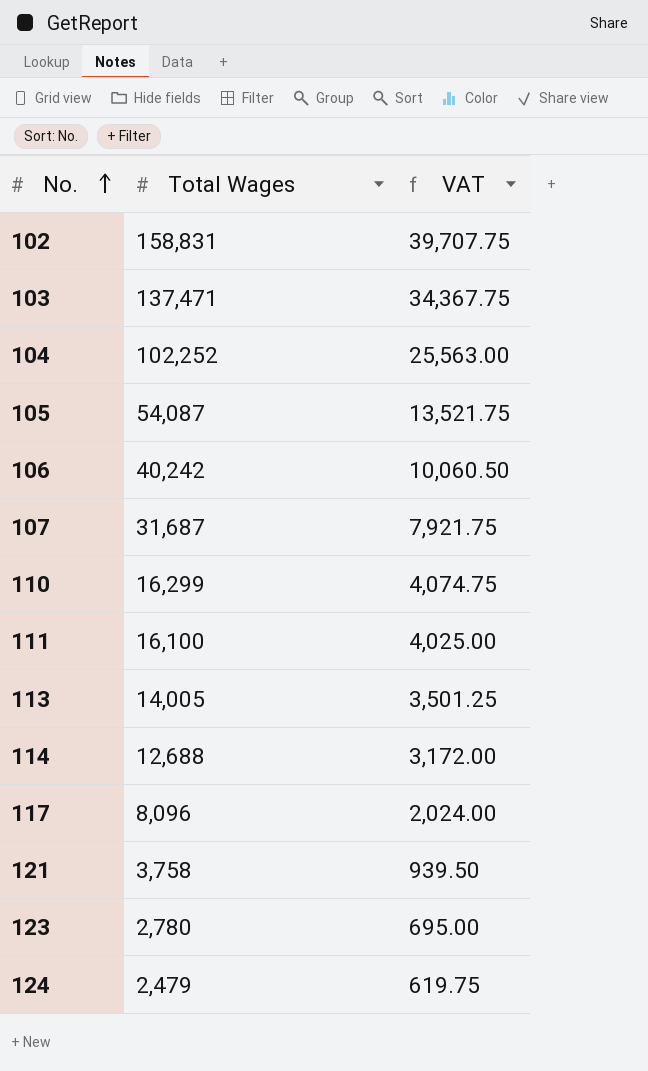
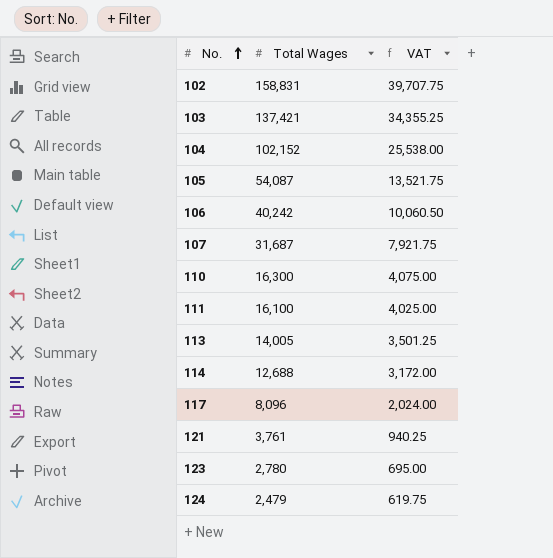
103 | Total Wages: 137,471 -> 137,421
103 | VAT: 34,367.75 -> 34,355.25
104 | Total Wages: 102,252 -> 102,152
104 | VAT: 25,563.00 -> 25,538.00
110 | Total Wages: 16,299 -> 16,300
110 | VAT: 4,074.75 -> 4,075.00
121 | Total Wages: 3,758 -> 3,761
121 | VAT: 939.50 -> 940.25

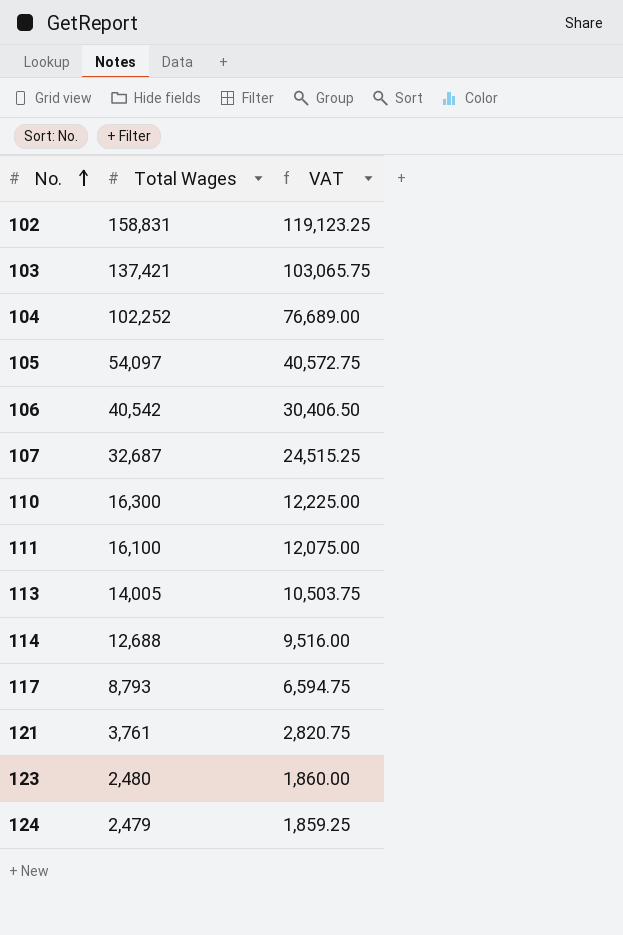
column VAT | formula: [Total Wages] * 0.25 -> [Total Wages] * 0.75
104 | Total Wages: 102,152 -> 102,252
105 | Total Wages: 54,087 -> 54,097
106 | Total Wages: 40,242 -> 40,542
107 | Total Wages: 31,687 -> 32,687
117 | Total Wages: 8,096 -> 8,793
123 | Total Wages: 2,780 -> 2,480

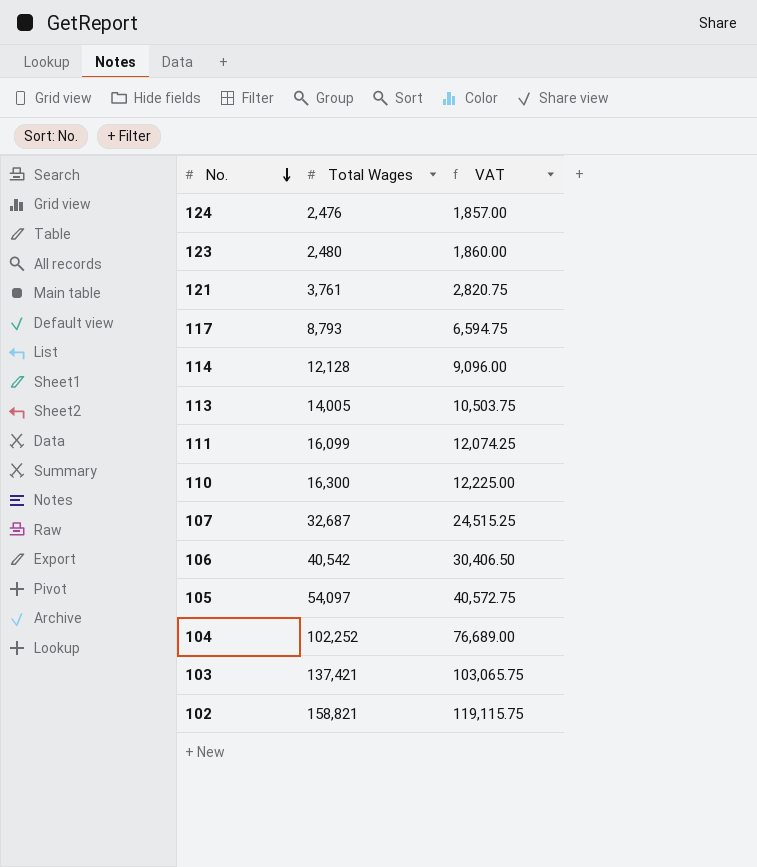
row order: No. ascending -> No. descending
124 | Total Wages: 2,479 -> 2,476
124 | VAT: 1,859.25 -> 1,857.00
114 | Total Wages: 12,688 -> 12,128
114 | VAT: 9,516.00 -> 9,096.00
111 | Total Wages: 16,100 -> 16,099
111 | VAT: 12,075.00 -> 12,074.25
102 | Total Wages: 158,831 -> 158,821
102 | VAT: 119,123.25 -> 119,115.75

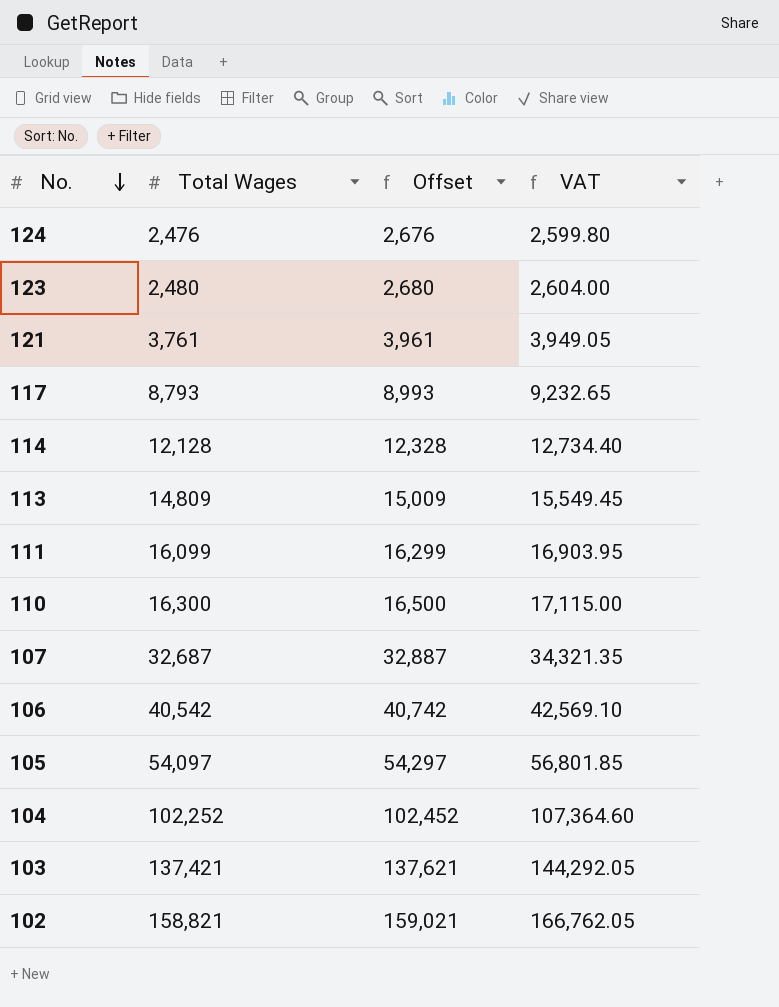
column Offset | formula: none -> [Total Wages] + 200
column VAT | formula: [Total Wages] * 0.75 -> [Total Wages] * 1.05
113 | Total Wages: 14,005 -> 14,809

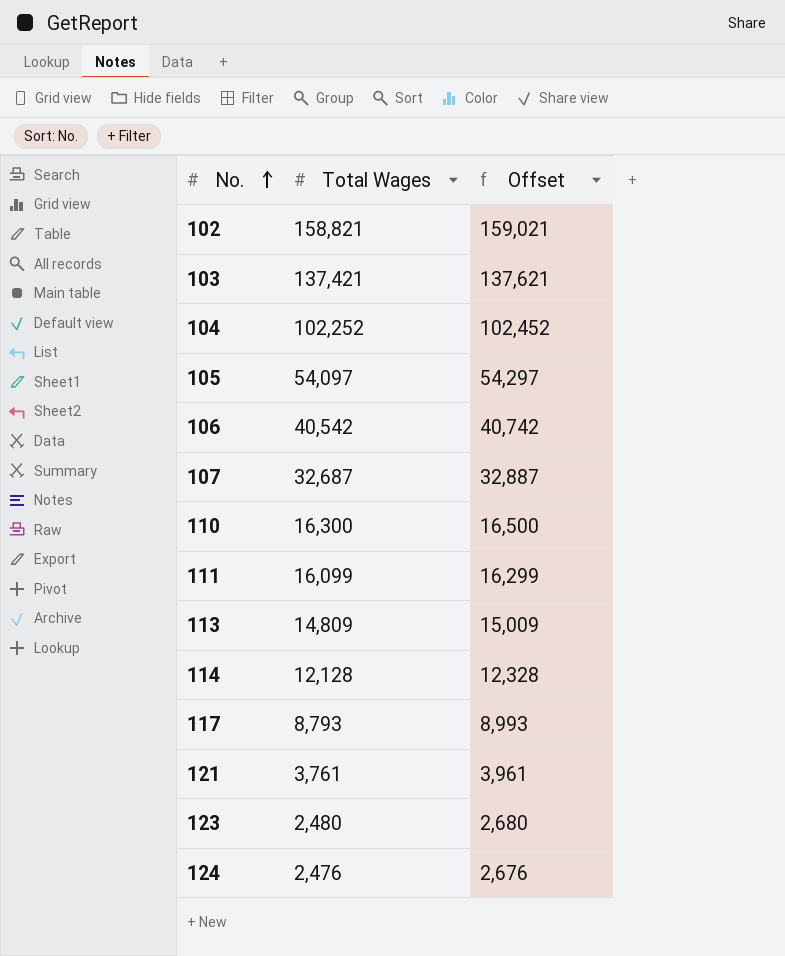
row order: No. descending -> No. ascending
column VAT | formula: [Total Wages] * 1.05 -> none

